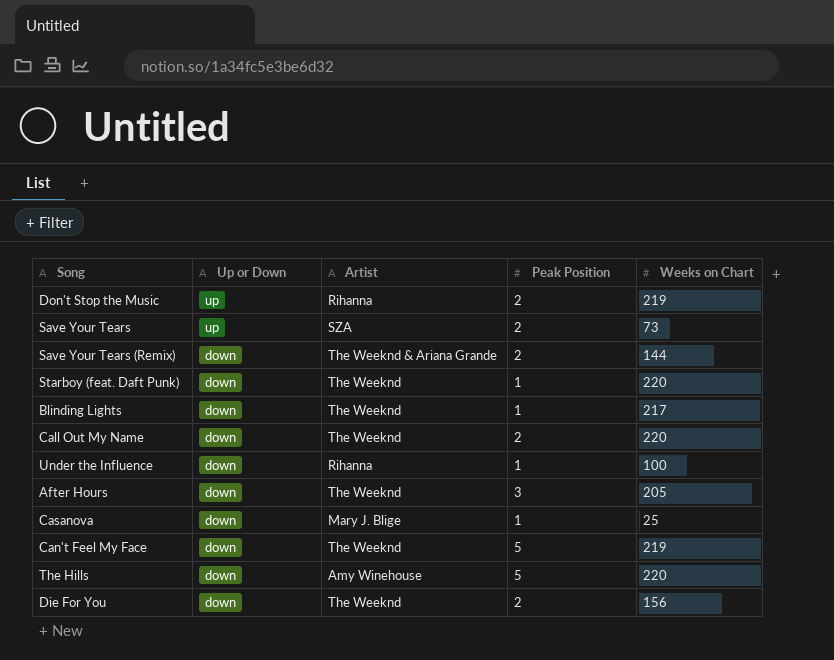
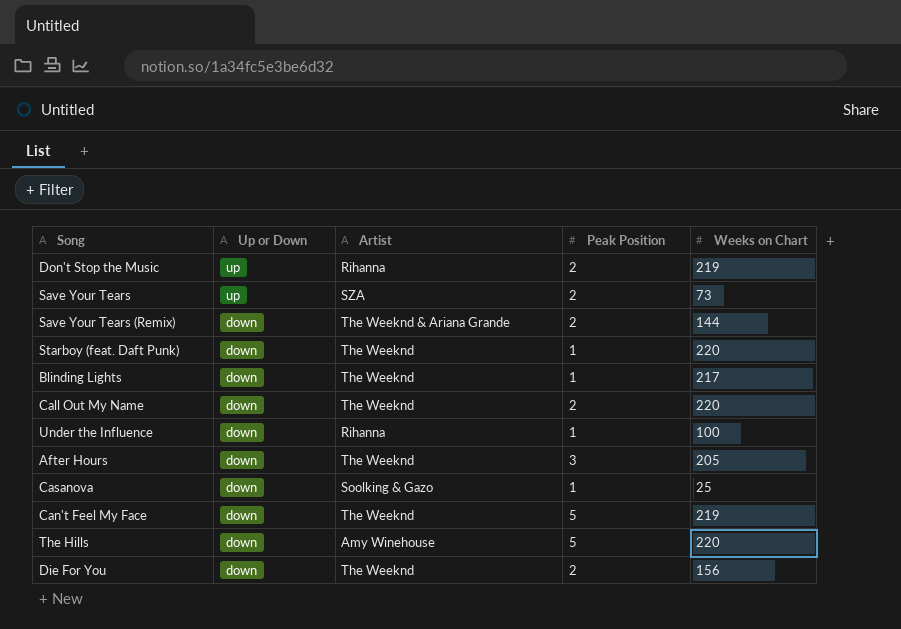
Casanova | Artist: Mary J. Blige -> Soolking & Gazo

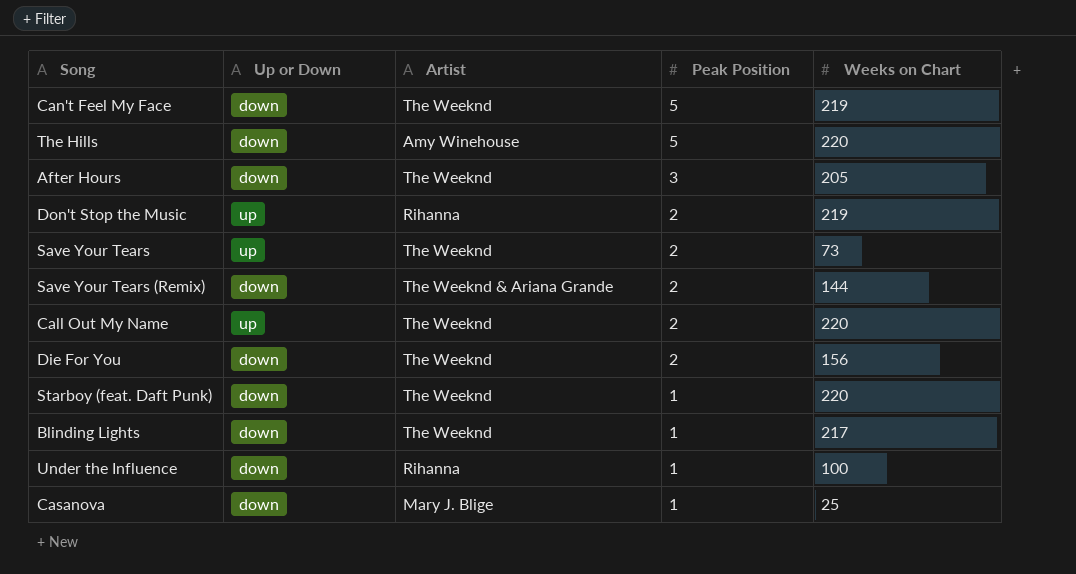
row order: Up or Down descending -> Peak Position descending
Save Your Tears | Artist: SZA -> The Weeknd
Call Out My Name | Up or Down: down -> up
Casanova | Artist: Soolking & Gazo -> Mary J. Blige

